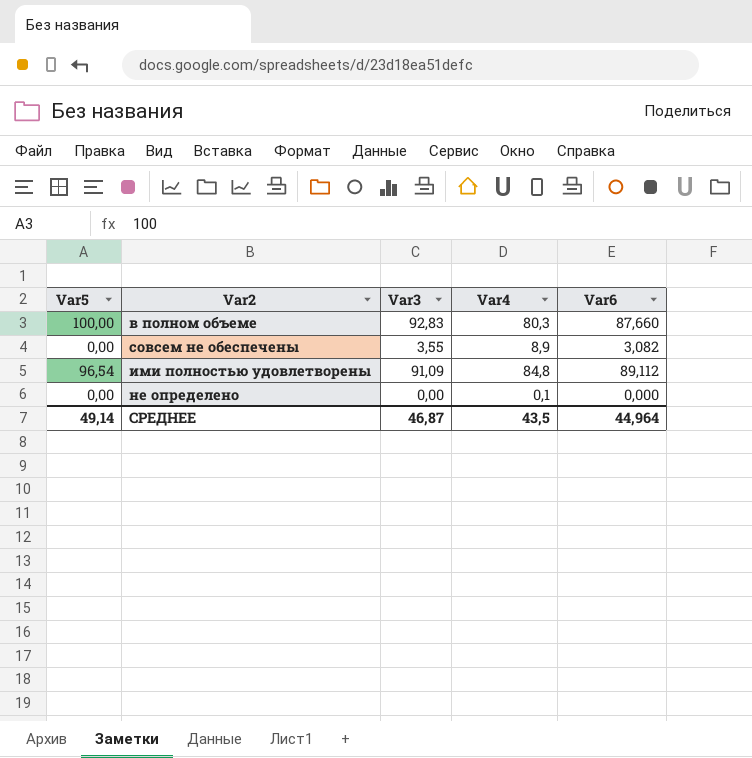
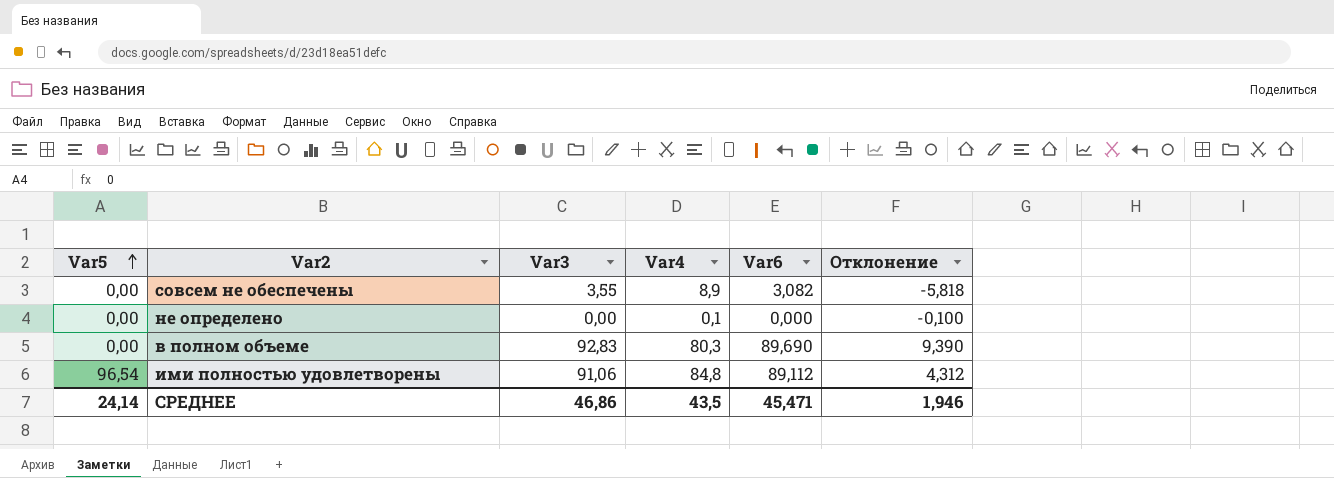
row order: none -> Var5 ascending
column Отклонение | formula: none -> [Var6] - [Var4]
в полном объеме | Var5: 100,00 -> 0,00
в полном объеме | Var6: 87,660 -> 89,690
ими полностью удовлетворены | Var3: 91,09 -> 91,06
СРЕДНЕЕ | Var5: 49,14 -> 24,14
СРЕДНЕЕ | Var3: 46,87 -> 46,86
СРЕДНЕЕ | Var6: 44,964 -> 45,471

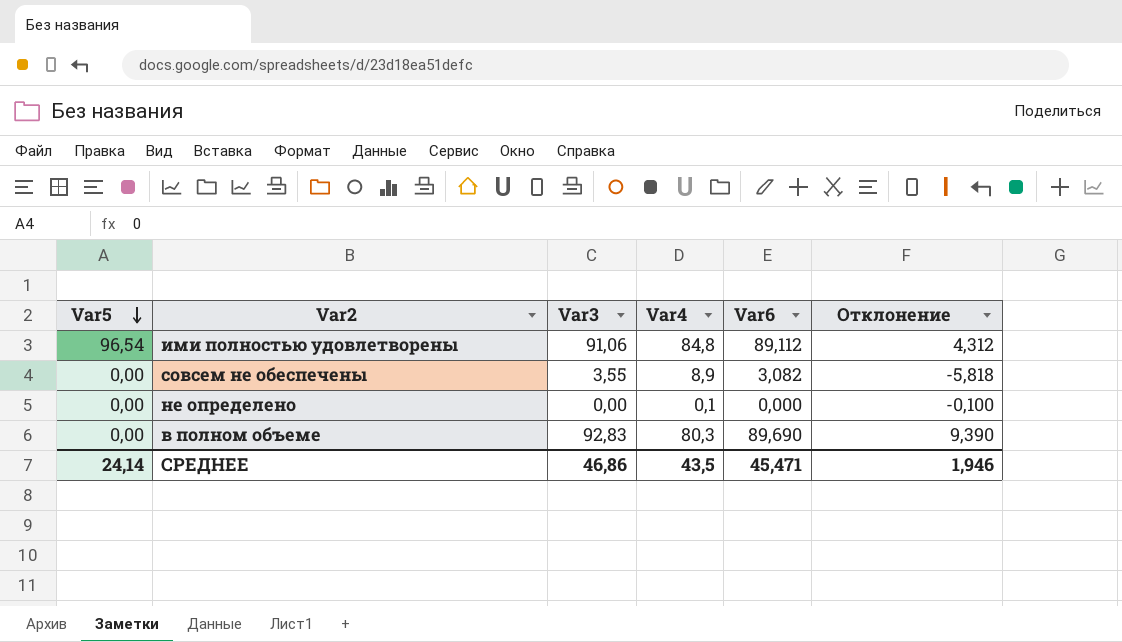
row order: Var5 ascending -> Var5 descending

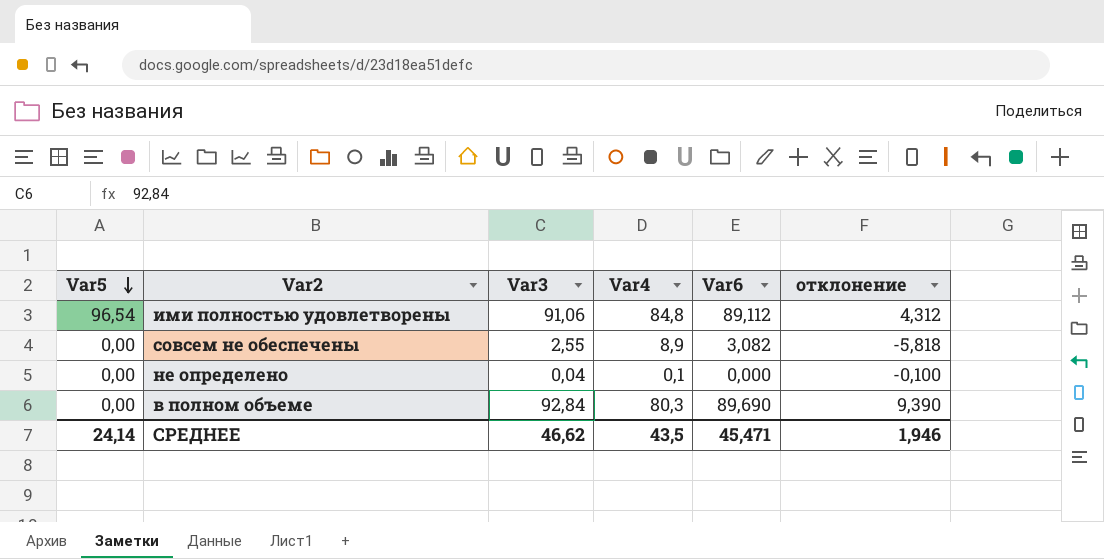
column name: Отклонение -> отклонение
совсем не обеспечены | Var3: 3,55 -> 2,55
не определено | Var3: 0,00 -> 0,04
в полном объеме | Var3: 92,83 -> 92,84
СРЕДНЕЕ | Var3: 46,86 -> 46,62

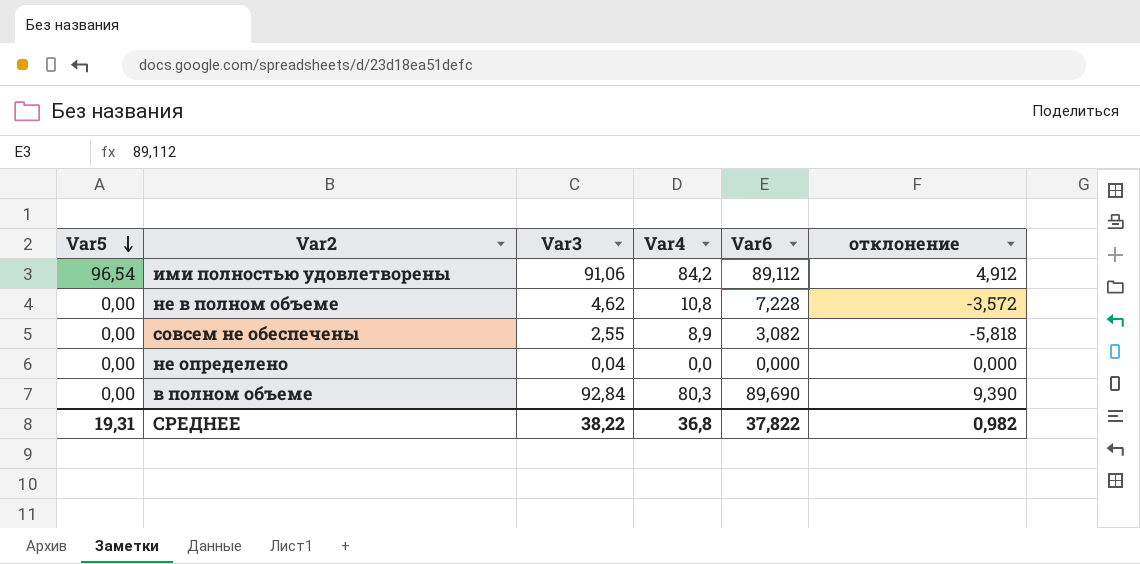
ими полностью удовлетворены | Var4: 84,8 -> 84,2
ими полностью удовлетворены | отклонение: 4,312 -> 4,912
row не в полном объеме: none -> 0,00 | 4,62 | 10,8 | 7,228 | -3,572
не определено | Var4: 0,1 -> 0,0
не определено | отклонение: -0,100 -> 0,000
СРЕДНЕЕ | Var5: 24,14 -> 19,31
СРЕДНЕЕ | Var3: 46,62 -> 38,22
СРЕДНЕЕ | Var4: 43,5 -> 36,8
СРЕДНЕЕ | Var6: 45,471 -> 37,822
СРЕДНЕЕ | отклонение: 1,946 -> 0,982

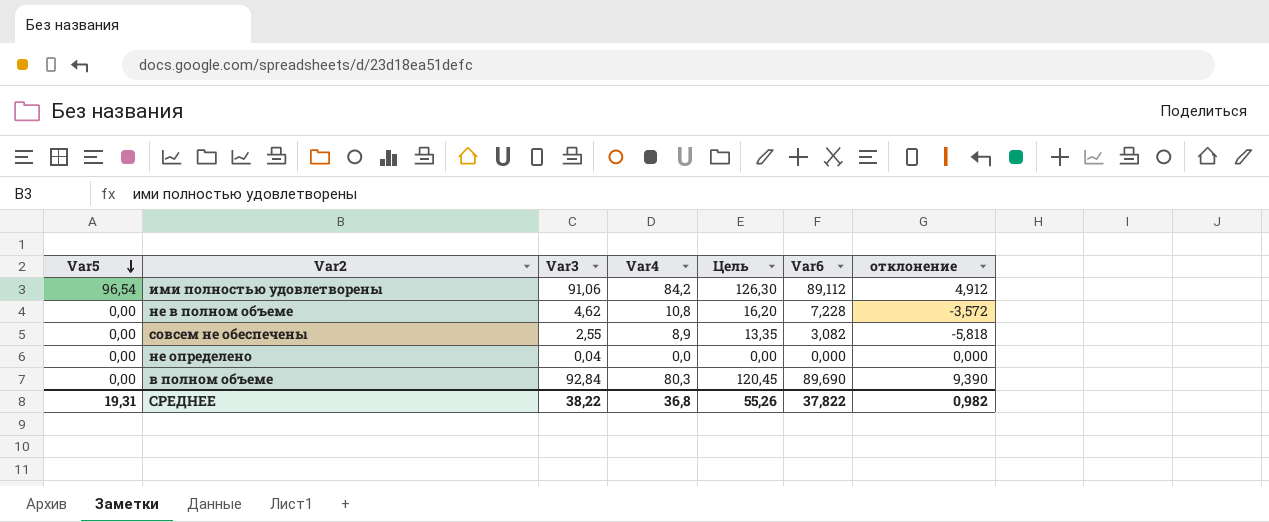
column Цель | formula: none -> [Var4] * 1,5

